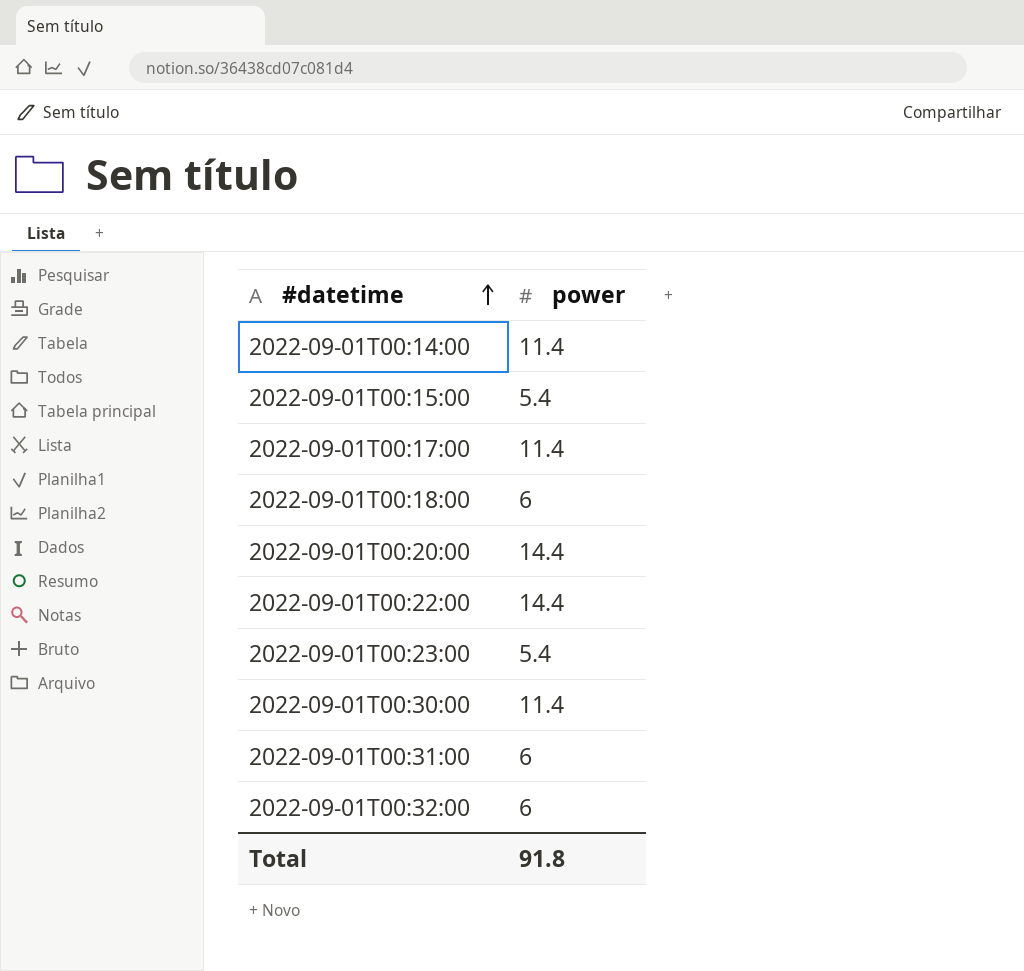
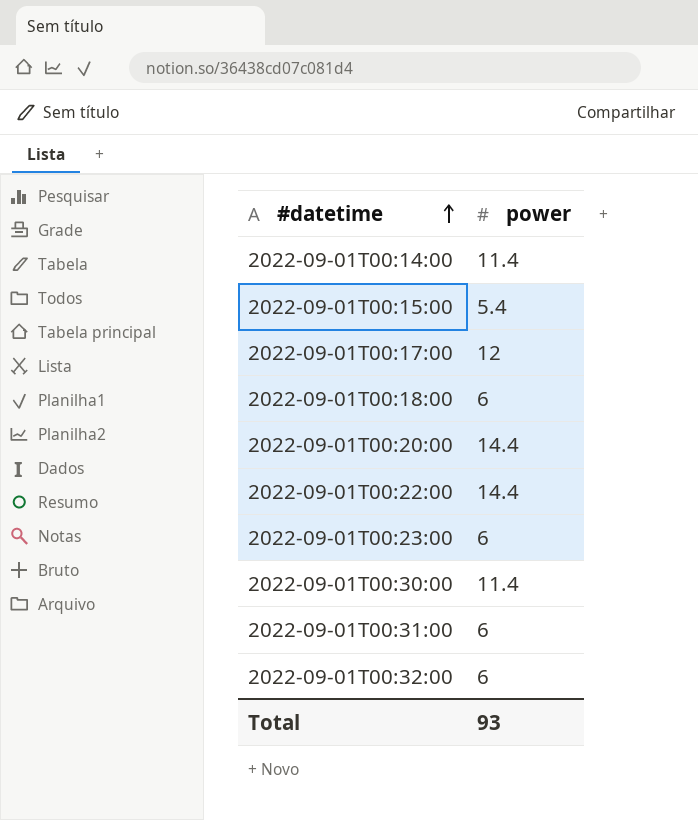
2022-09-01T00:17:00 | power: 11.4 -> 12
2022-09-01T00:23:00 | power: 5.4 -> 6
Total | power: 91.8 -> 93

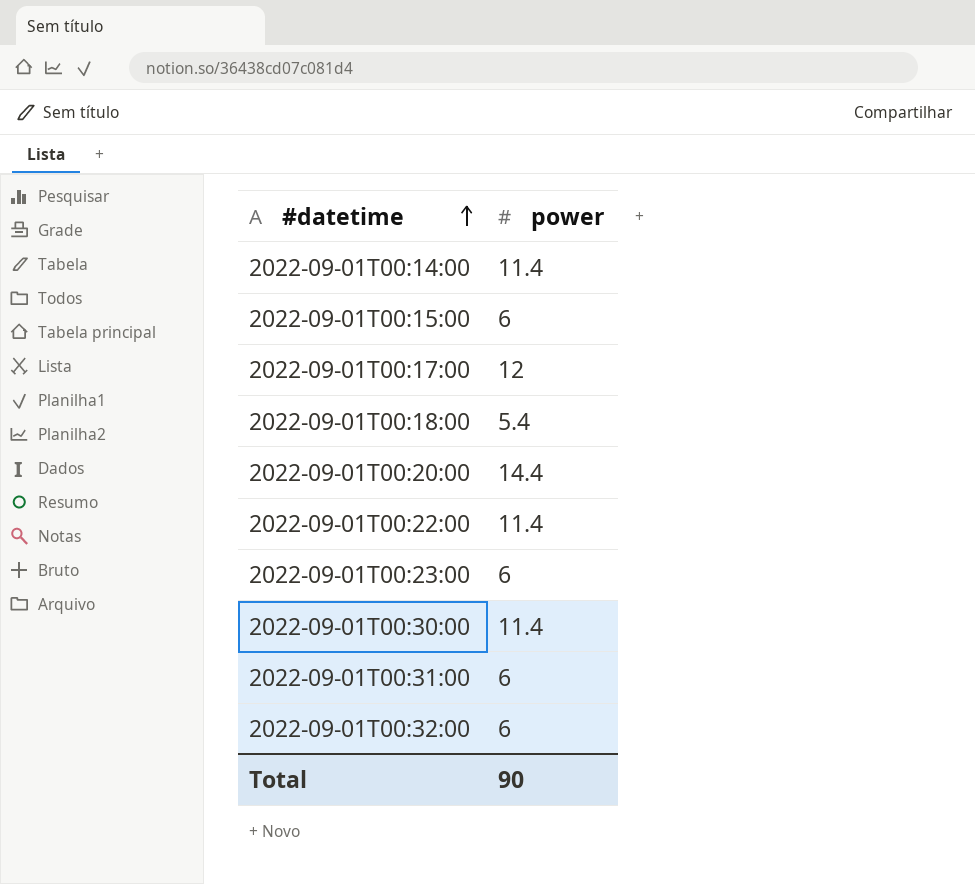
2022-09-01T00:15:00 | power: 5.4 -> 6
2022-09-01T00:18:00 | power: 6 -> 5.4
2022-09-01T00:22:00 | power: 14.4 -> 11.4
Total | power: 93 -> 90

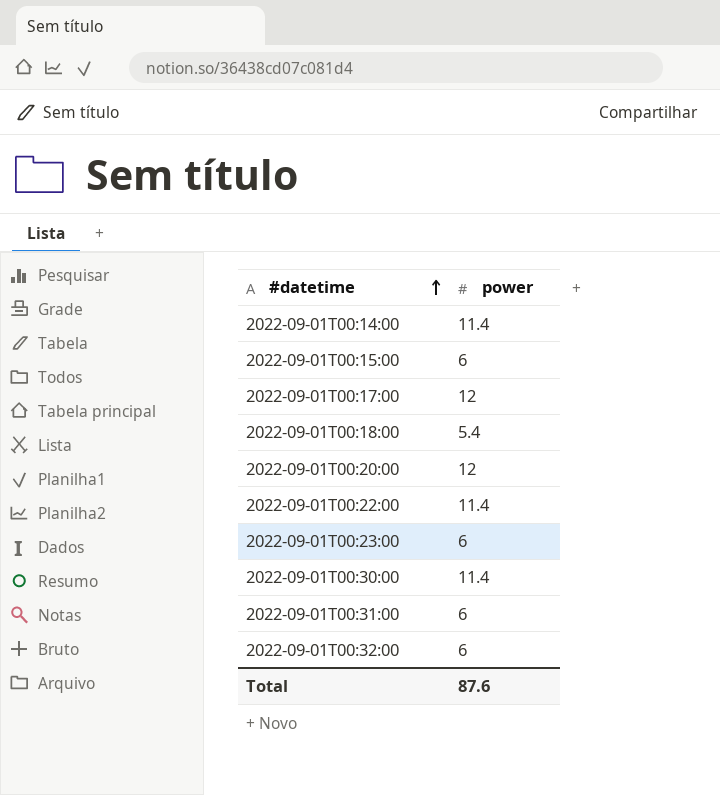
2022-09-01T00:20:00 | power: 14.4 -> 12
Total | power: 90 -> 87.6

